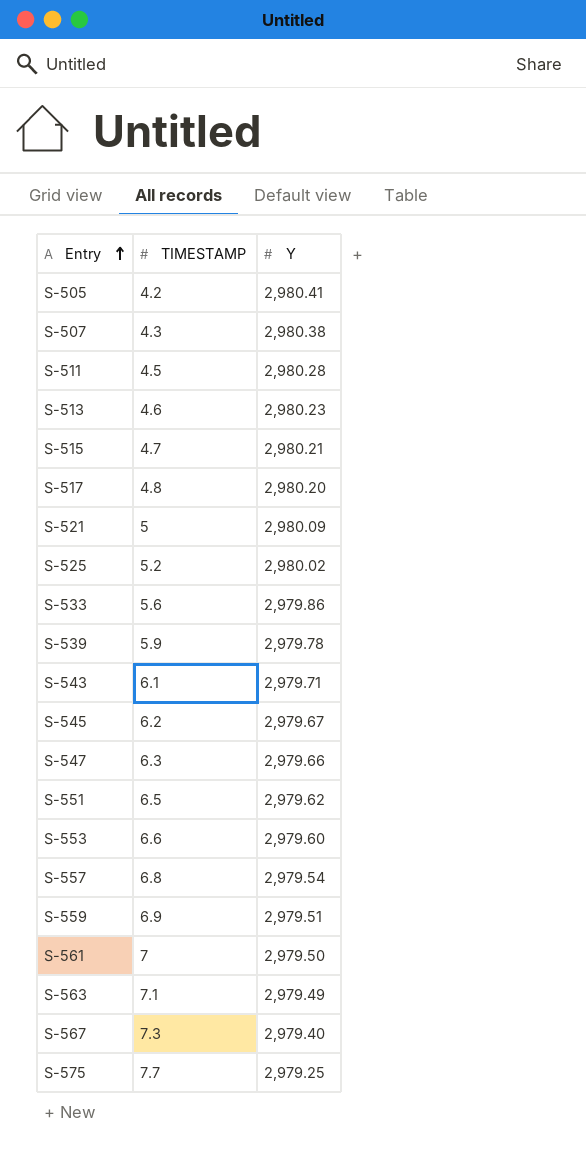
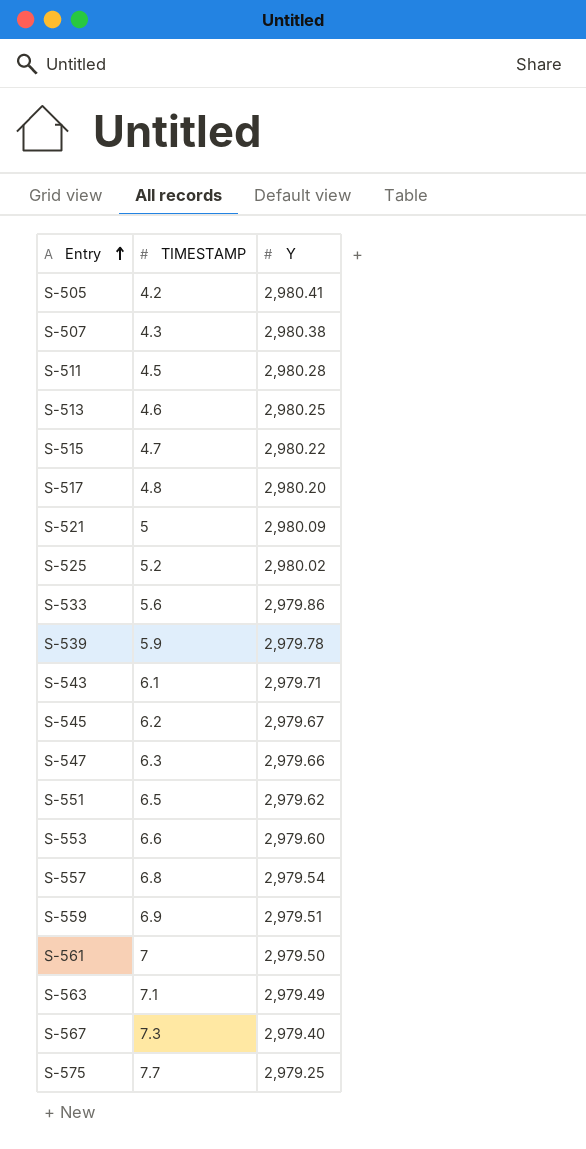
S-513 | Y: 2,980.23 -> 2,980.25
S-515 | Y: 2,980.21 -> 2,980.22

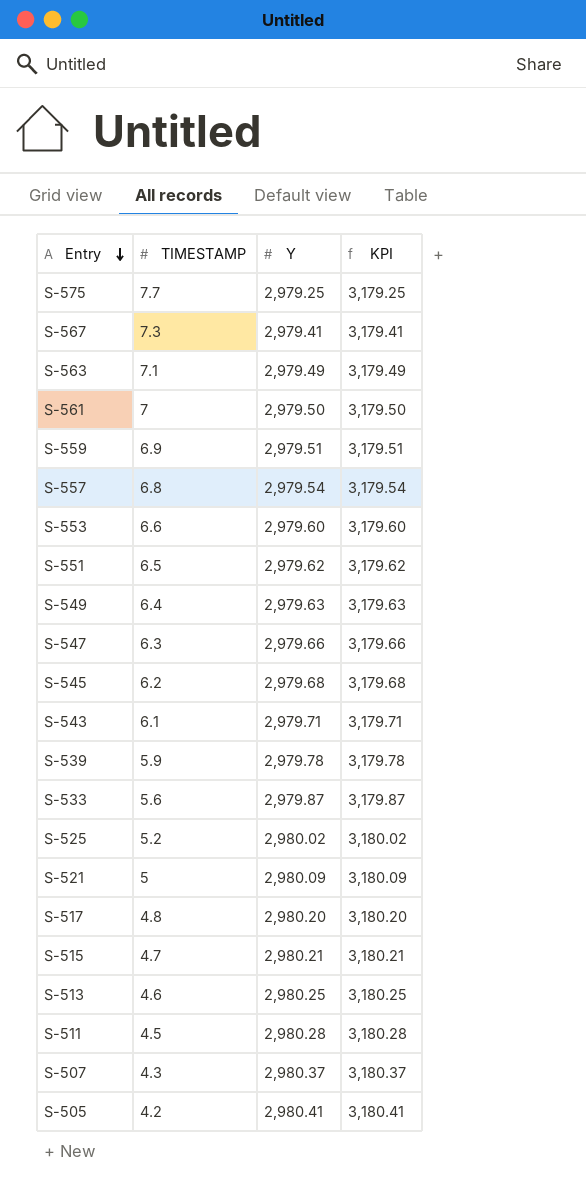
row order: Entry ascending -> Entry descending
column KPI | formula: none -> [Y] + 200
S-567 | Y: 2,979.40 -> 2,979.41
row S-549: none -> 6.4 | 2,979.63 | 3,179.63
S-545 | Y: 2,979.67 -> 2,979.68
S-533 | Y: 2,979.86 -> 2,979.87
S-515 | Y: 2,980.22 -> 2,980.21
S-507 | Y: 2,980.38 -> 2,980.37

